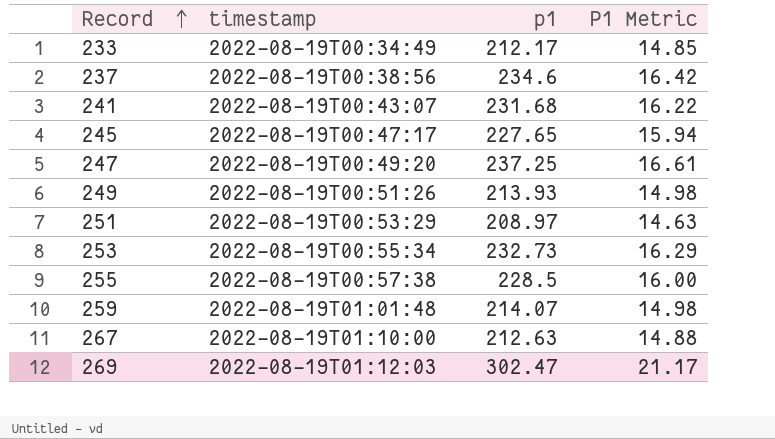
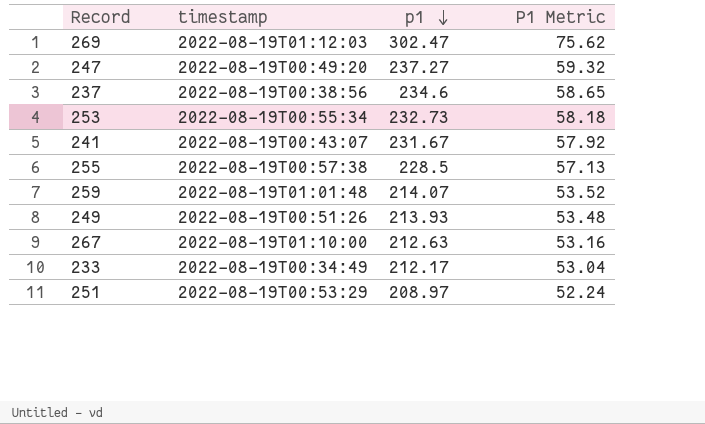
row order: Record ascending -> p1 descending
column P1 Metric | formula: [p1] * 0.07 -> [p1] * 0.25
row 245: 2022-08-19T00:47:17 | 227.65 | 15.94 -> none
247 | p1: 237.25 -> 237.27
241 | p1: 231.68 -> 231.67

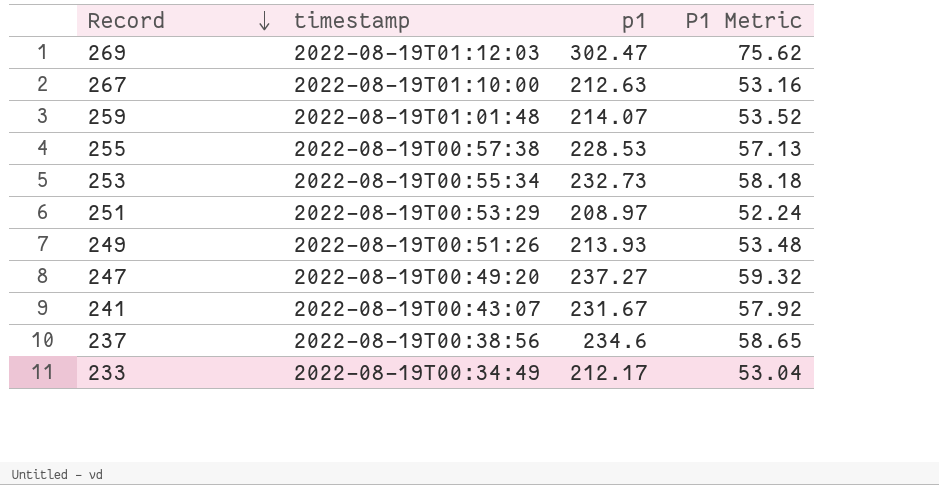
row order: p1 descending -> Record descending
255 | p1: 228.5 -> 228.53

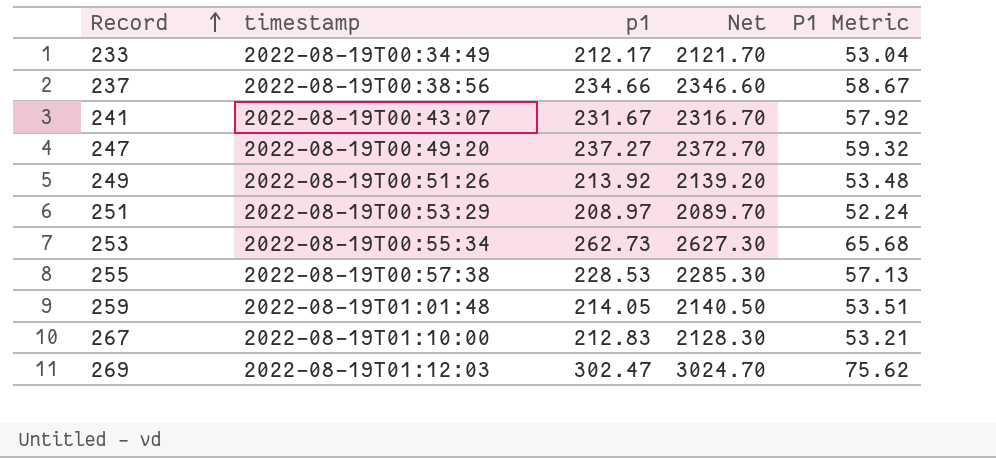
row order: Record descending -> Record ascending
column Net | formula: none -> [p1] * 10
237 | p1: 234.6 -> 234.66
237 | P1 Metric: 58.65 -> 58.67
249 | p1: 213.93 -> 213.92
253 | p1: 232.73 -> 262.73
253 | P1 Metric: 58.18 -> 65.68
259 | p1: 214.07 -> 214.05
259 | P1 Metric: 53.52 -> 53.51
267 | p1: 212.63 -> 212.83
267 | P1 Metric: 53.16 -> 53.21

